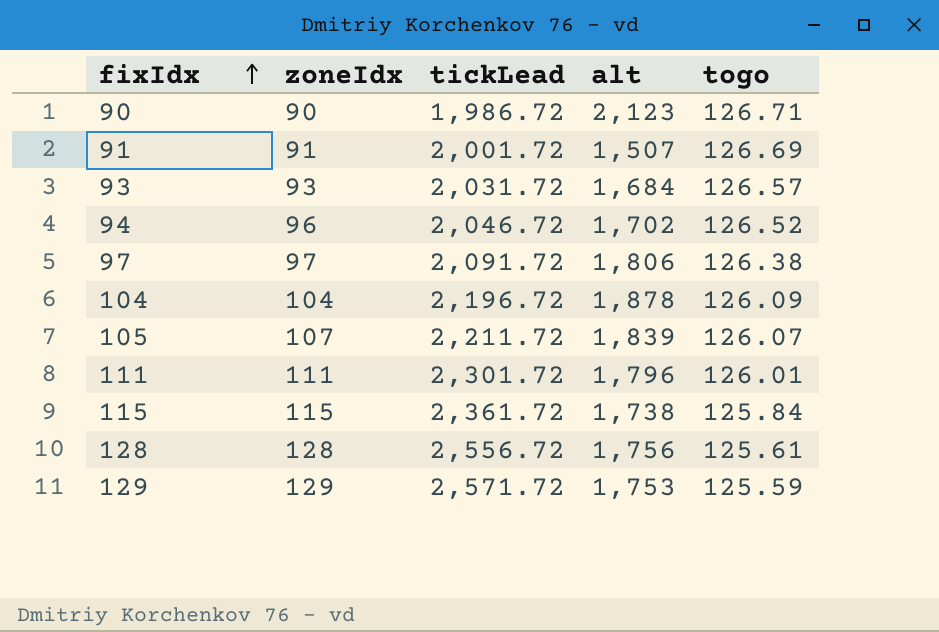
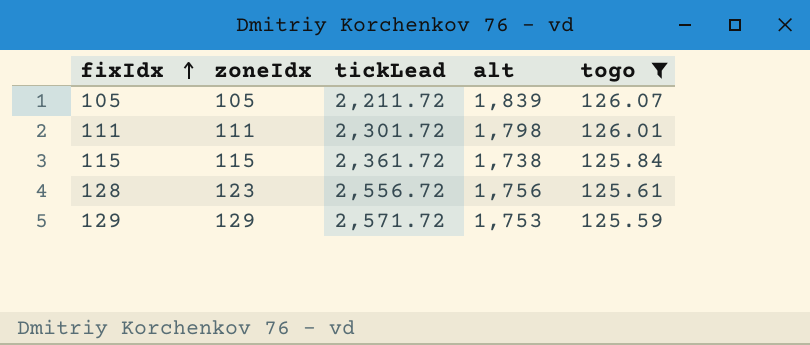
filter: none -> togo <= 126.07
105 | zoneIdx: 107 -> 105
111 | alt: 1,796 -> 1,798
128 | zoneIdx: 128 -> 123

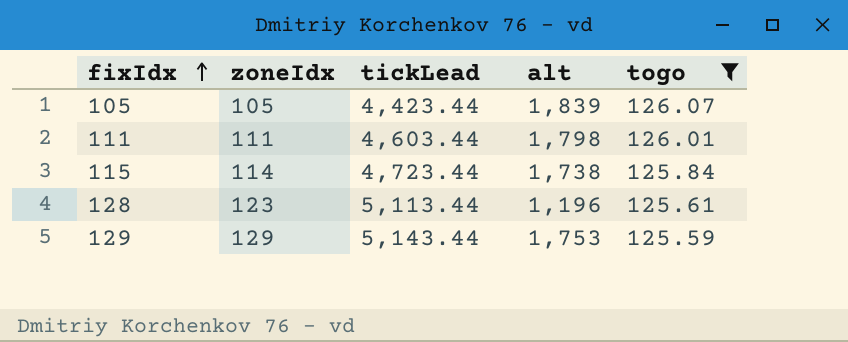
105 | tickLead: 2,211.72 -> 4,423.44
111 | tickLead: 2,301.72 -> 4,603.44
115 | zoneIdx: 115 -> 114
115 | tickLead: 2,361.72 -> 4,723.44
128 | tickLead: 2,556.72 -> 5,113.44
128 | alt: 1,756 -> 1,196
129 | tickLead: 2,571.72 -> 5,143.44

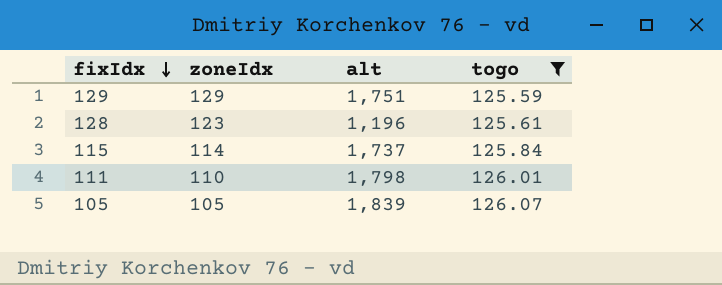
row order: fixIdx ascending -> fixIdx descending
column tickLead | position: 3 -> none
129 | alt: 1,753 -> 1,751
115 | alt: 1,738 -> 1,737
111 | zoneIdx: 111 -> 110

